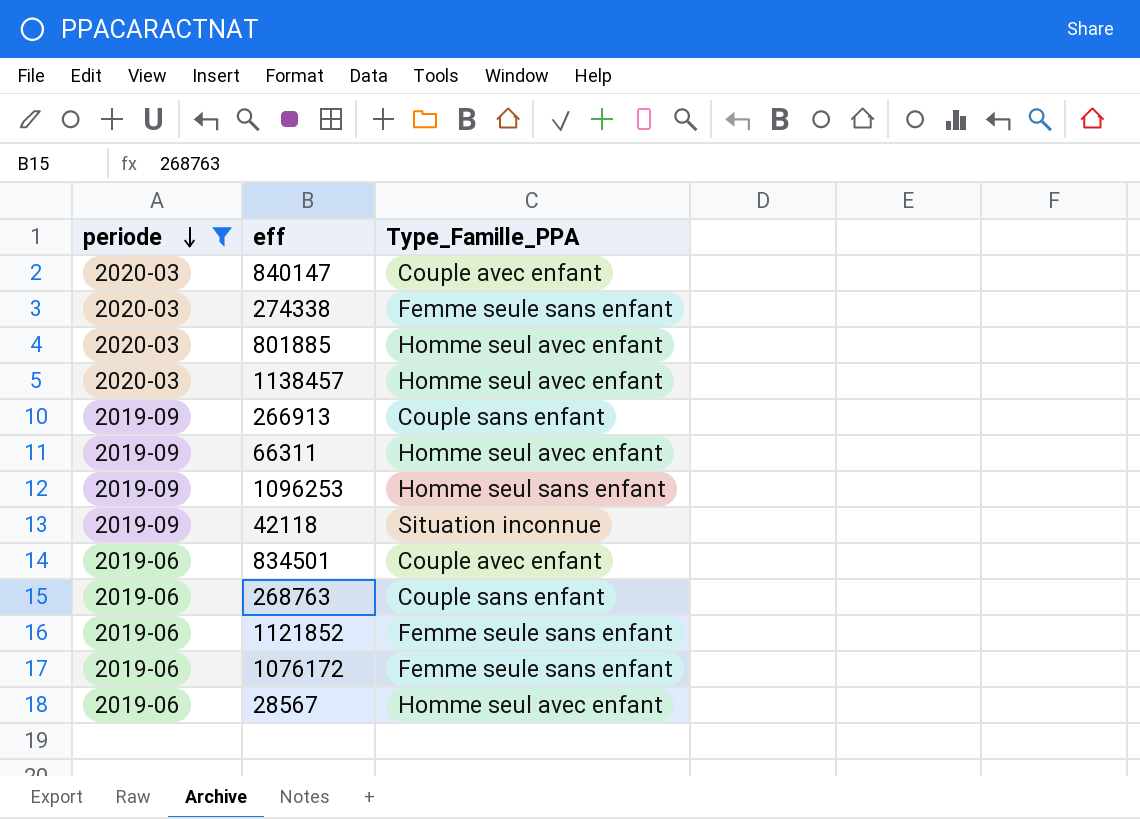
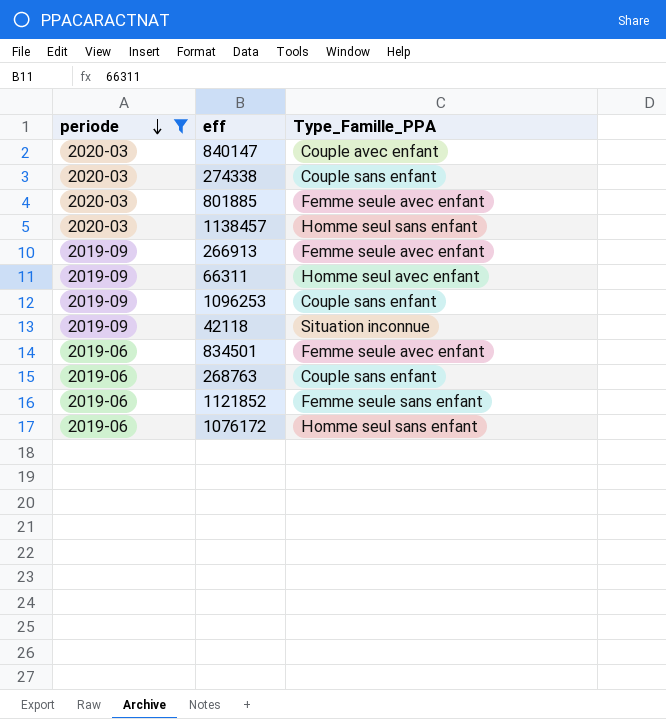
row 28567: 2019-06 | Homme seul avec enfant -> none
274338 | Type_Famille_PPA: Femme seule sans enfant -> Couple sans enfant
801885 | Type_Famille_PPA: Homme seul avec enfant -> Femme seule avec enfant
1138457 | Type_Famille_PPA: Homme seul avec enfant -> Homme seul sans enfant
266913 | Type_Famille_PPA: Couple sans enfant -> Femme seule avec enfant
1096253 | Type_Famille_PPA: Homme seul sans enfant -> Couple sans enfant
834501 | Type_Famille_PPA: Couple avec enfant -> Femme seule avec enfant
1076172 | Type_Famille_PPA: Femme seule sans enfant -> Homme seul sans enfant

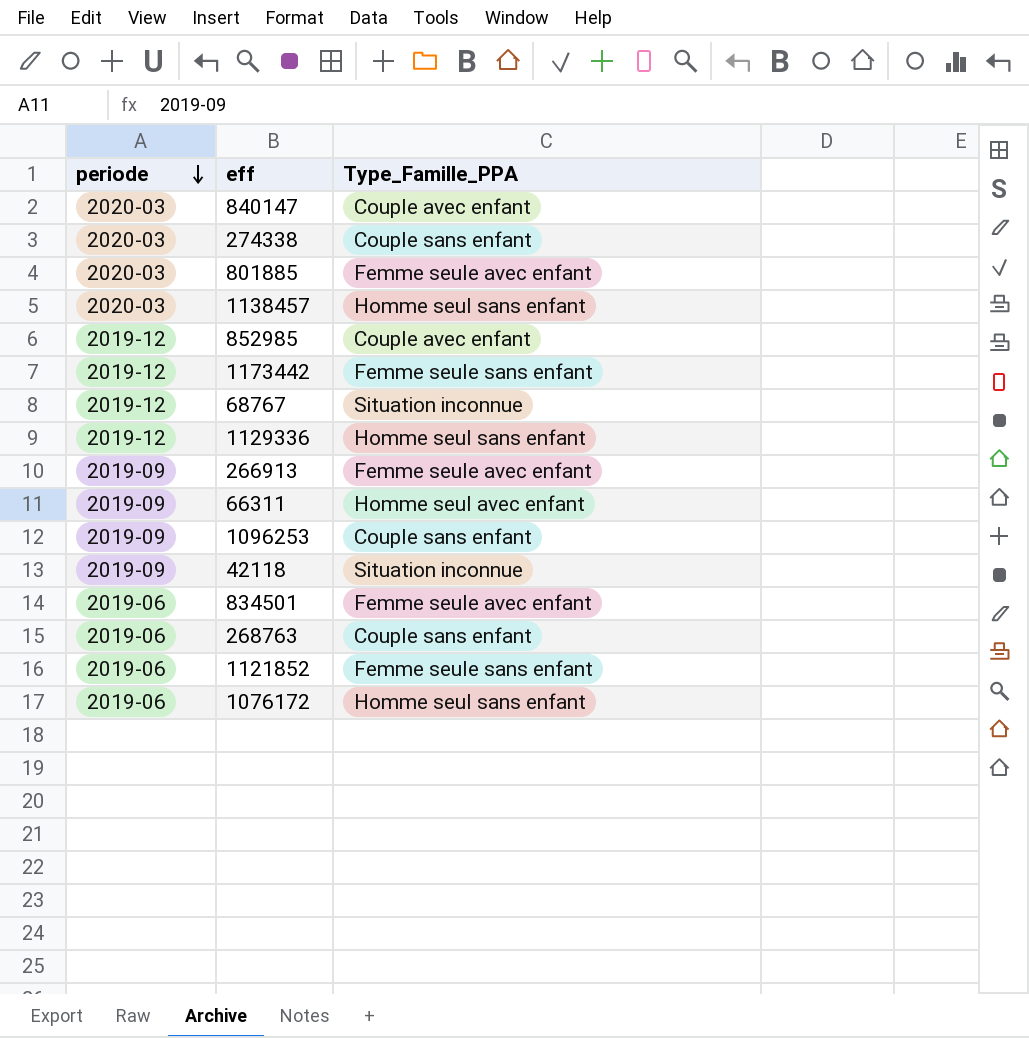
filter: periode != 2019-12 -> none

